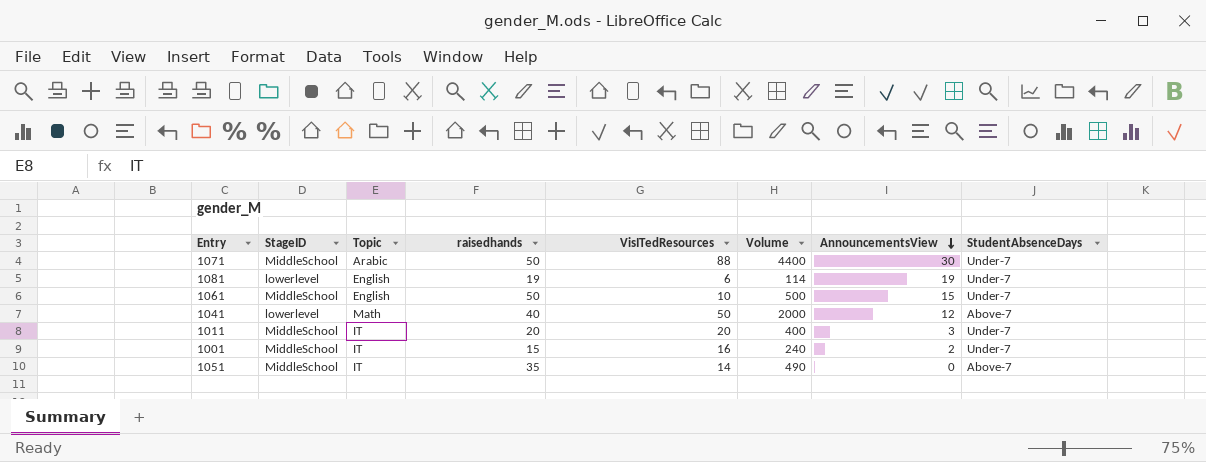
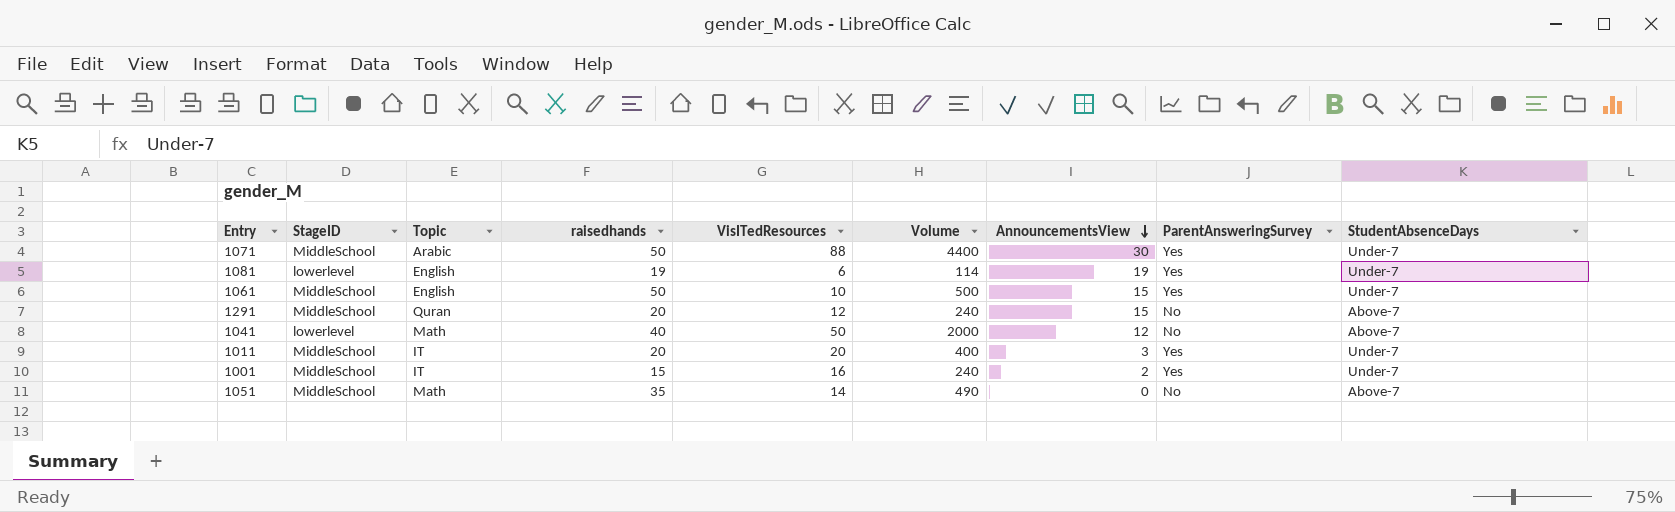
column ParentAnsweringSurvey | position: none -> 8
row 1291: none -> MiddleSchool | Quran | 20 | 12 | 240 | 15 | No | Above-7
1051 | Topic: IT -> Math

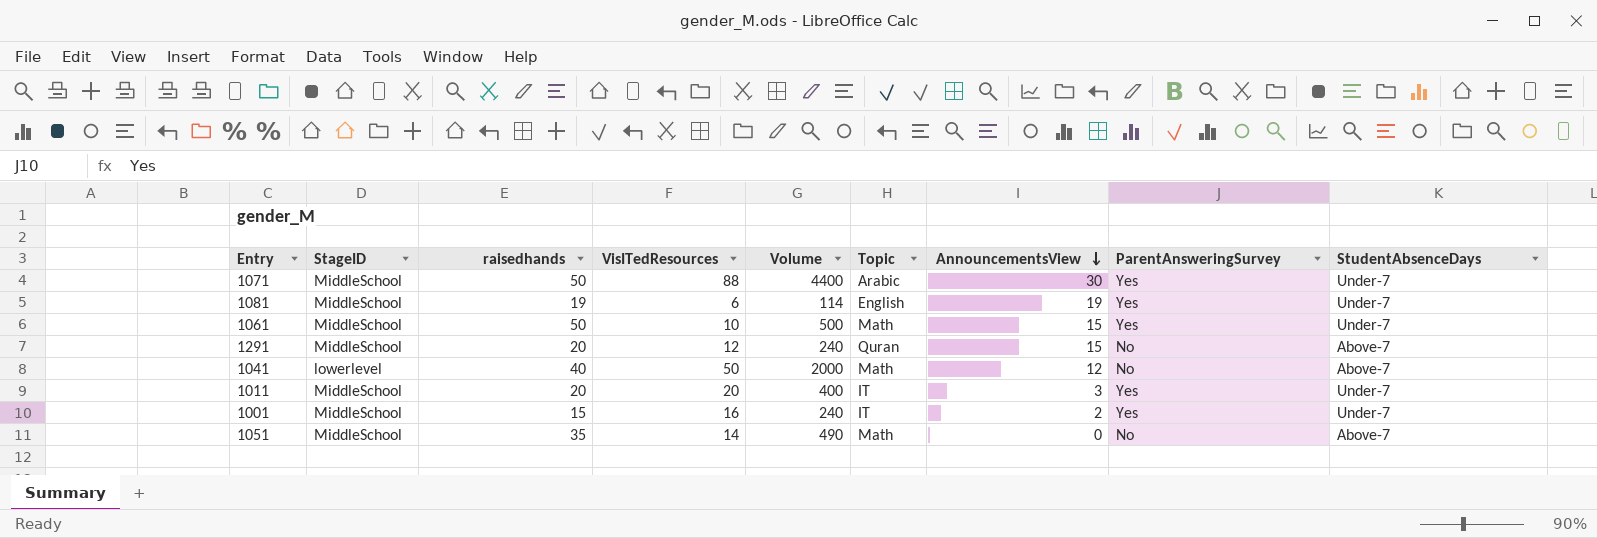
column Topic | position: 3 -> 6
1081 | StageID: lowerlevel -> MiddleSchool
1061 | Topic: English -> Math

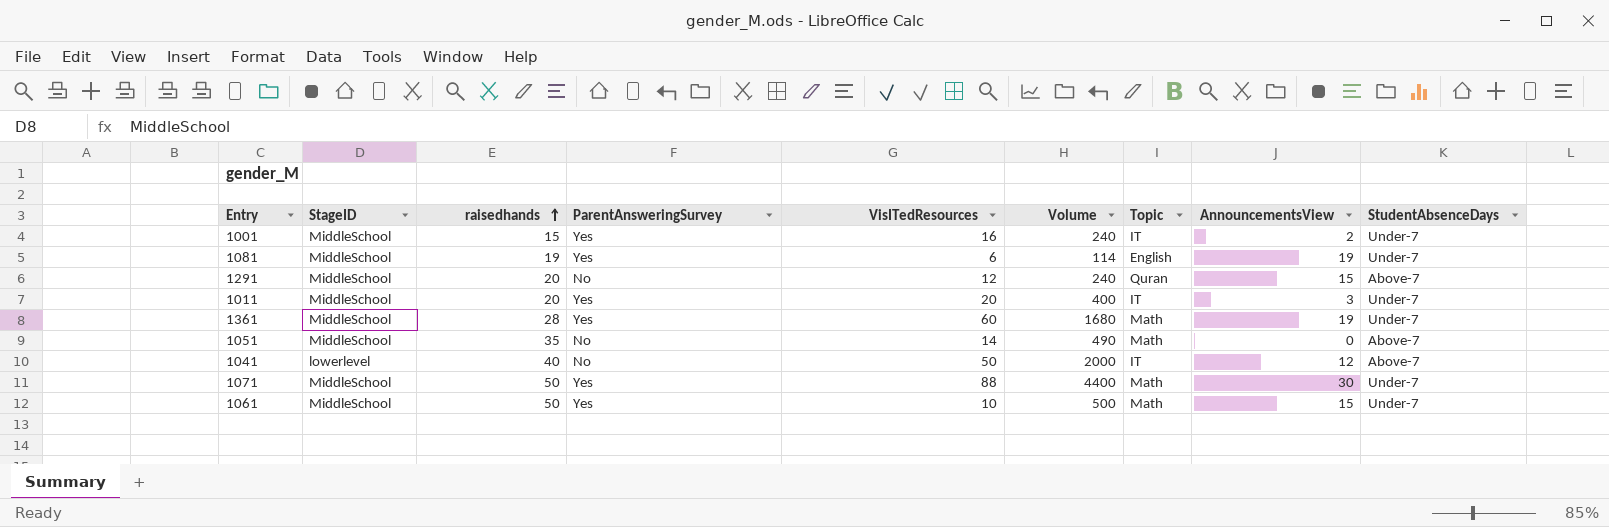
row order: AnnouncementsView descending -> raisedhands ascending
column ParentAnsweringSurvey | position: 8 -> 4
row 1361: none -> MiddleSchool | 28 | Yes | 60 | 1680 | Math | 19 | Under-7
1041 | Topic: Math -> IT
1071 | Topic: Arabic -> Math

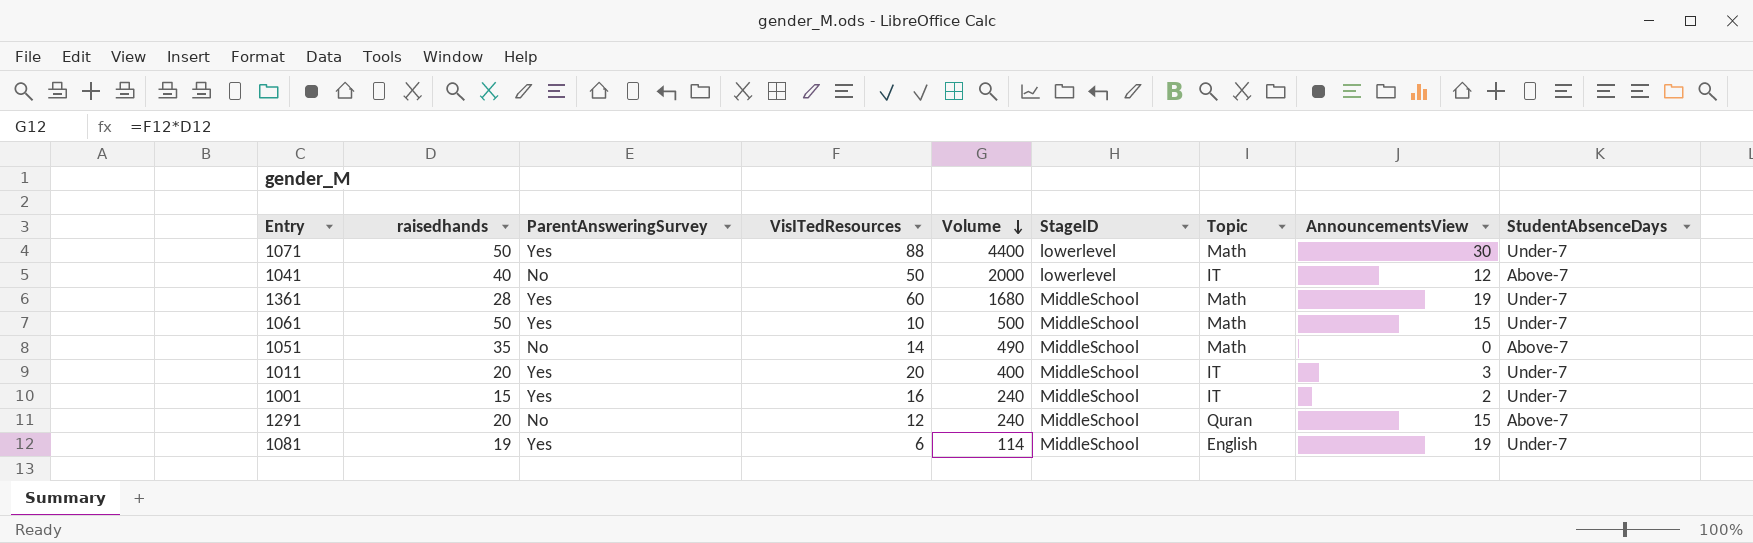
row order: raisedhands ascending -> Volume descending
column StageID | position: 2 -> 6
1071 | StageID: MiddleSchool -> lowerlevel

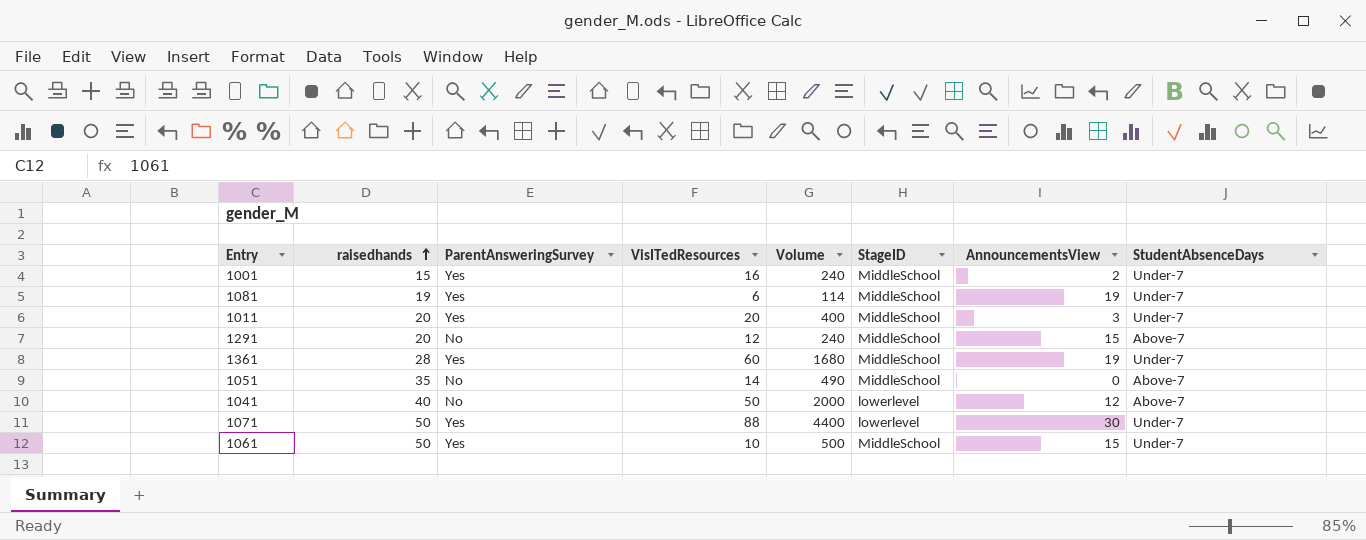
row order: Volume descending -> raisedhands ascending
column Topic | position: 7 -> none

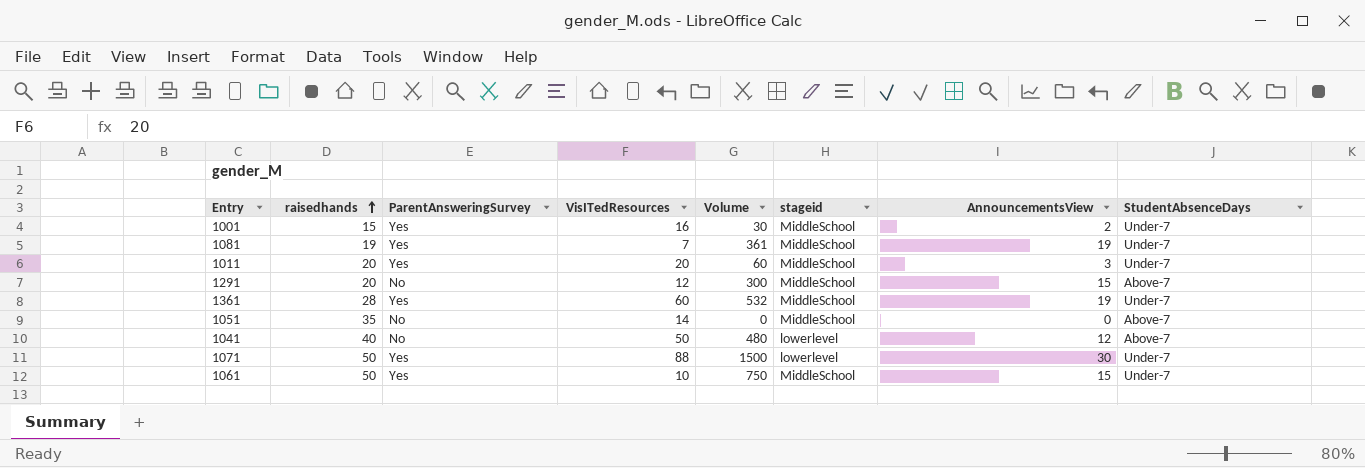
column Volume | formula: [raisedhands] * [VisITedResources] -> [raisedhands] * [AnnouncementsView]
column name: StageID -> stageid
1081 | VisITedResources: 6 -> 7

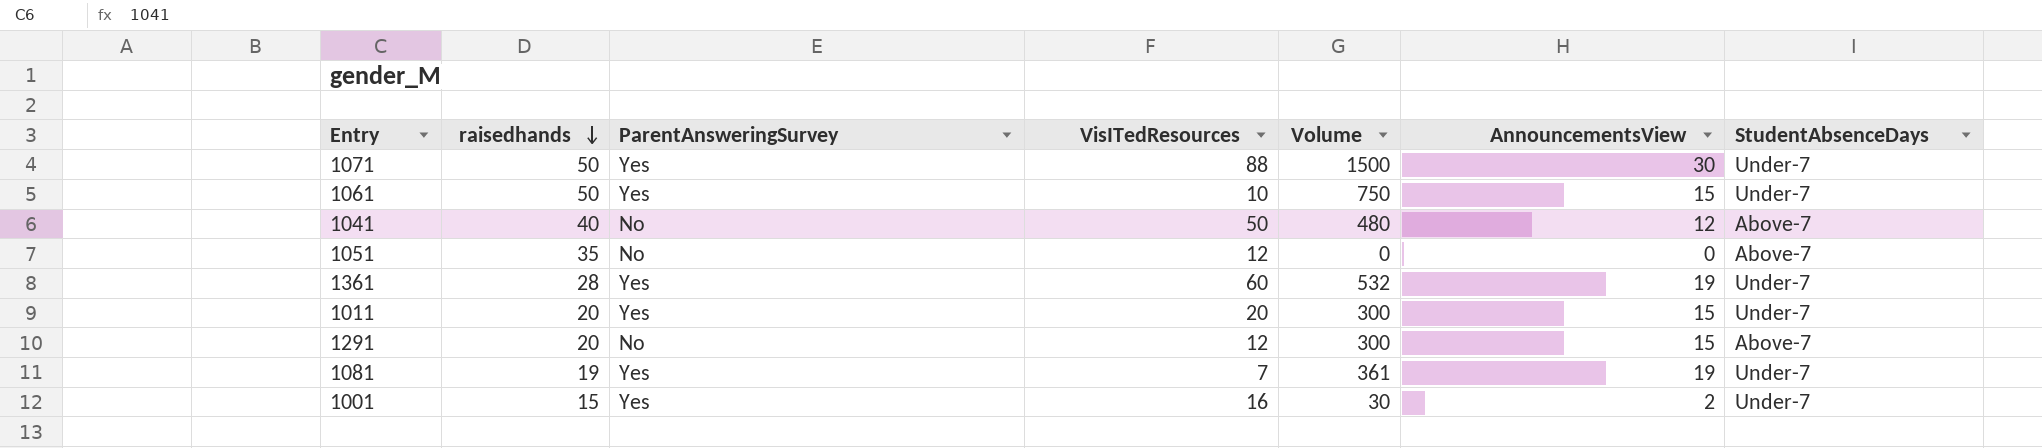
row order: raisedhands ascending -> raisedhands descending
column stageid | position: 6 -> none
1051 | VisITedResources: 14 -> 12
1011 | Volume: 60 -> 300
1011 | AnnouncementsView: 3 -> 15

